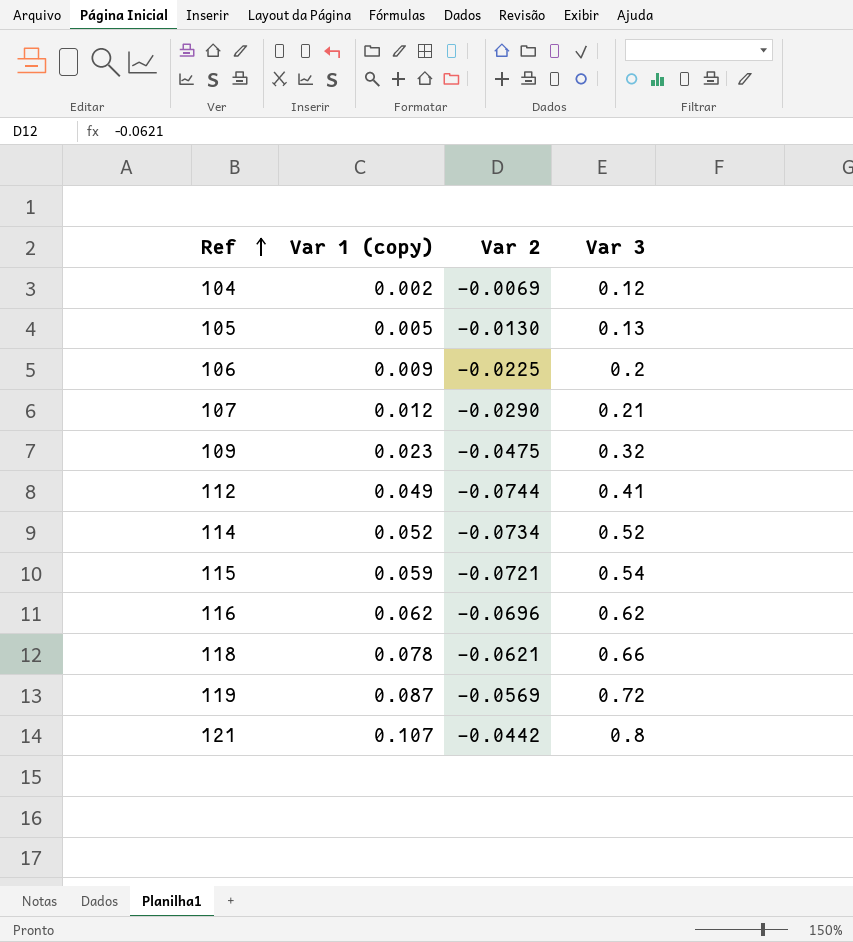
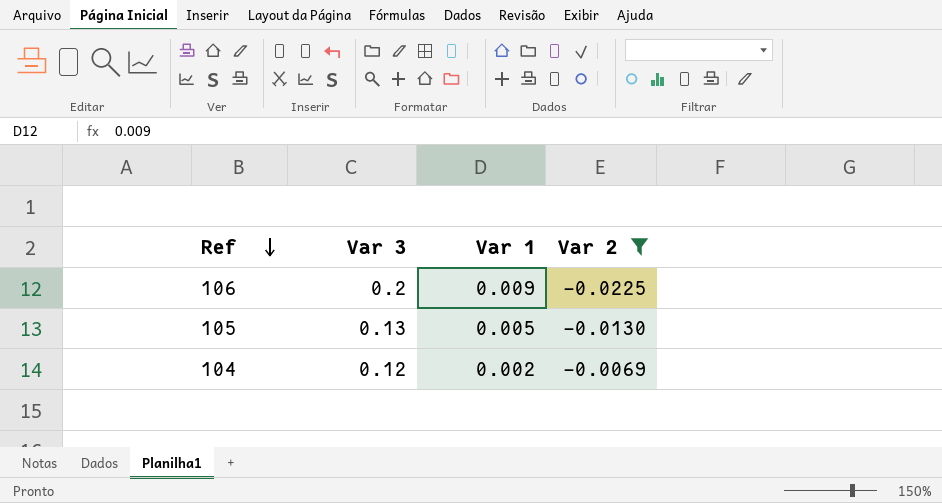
filter: none -> Var 2 >= -0.0225
row order: Ref ascending -> Ref descending
column Var 3 | position: 4 -> 2
column name: Var 1 (copy) -> Var 1

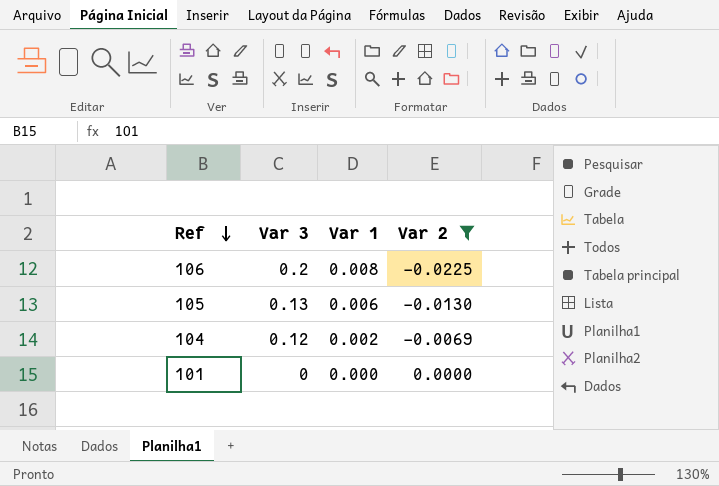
106 | Var 1: 0.009 -> 0.008
105 | Var 1: 0.005 -> 0.006
row 101: none -> 0 | 0.000 | 0.0000

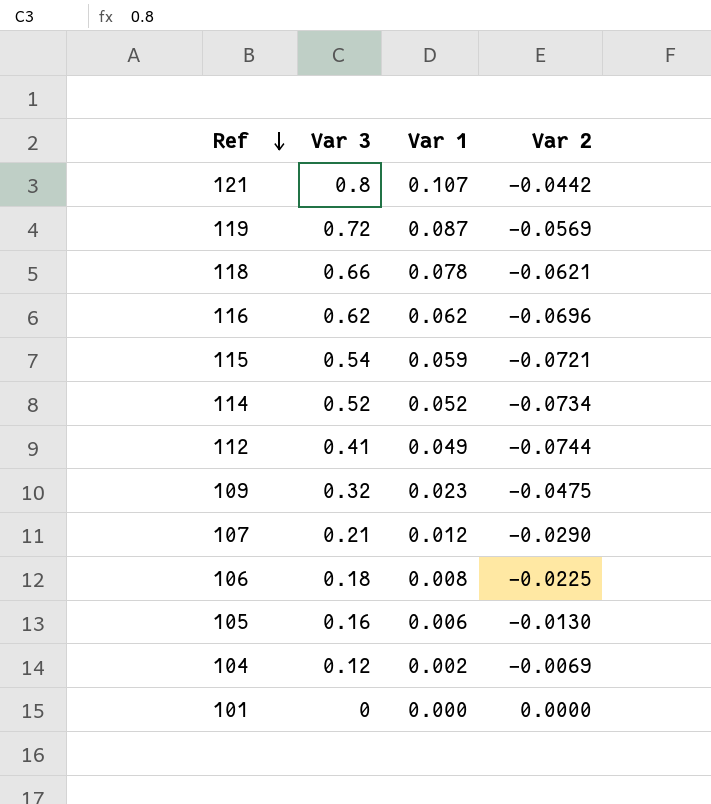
filter: Var 2 >= -0.0225 -> none
106 | Var 3: 0.2 -> 0.18
105 | Var 3: 0.13 -> 0.16

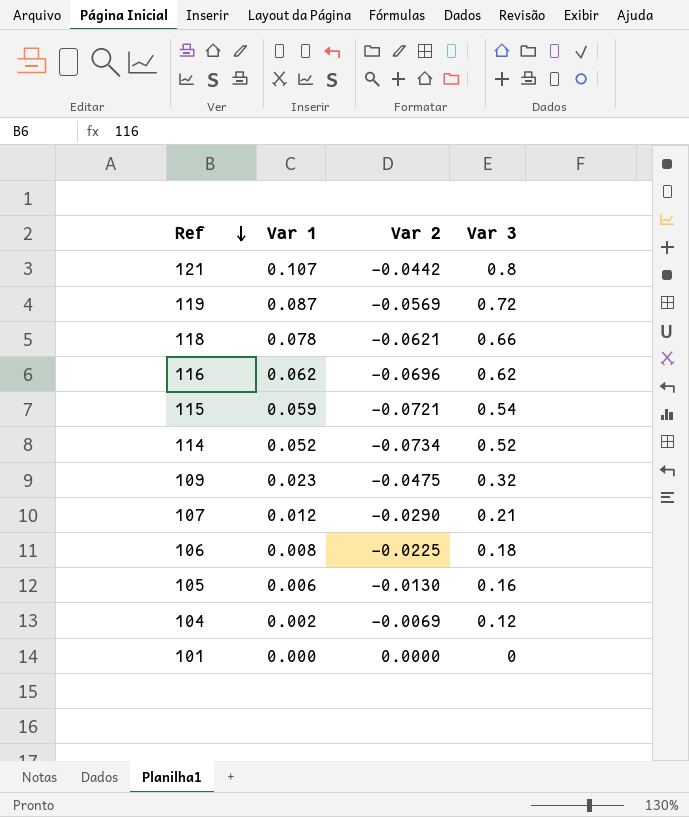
column Var 3 | position: 2 -> 4
row 112: 0.41 | 0.049 | -0.0744 -> none

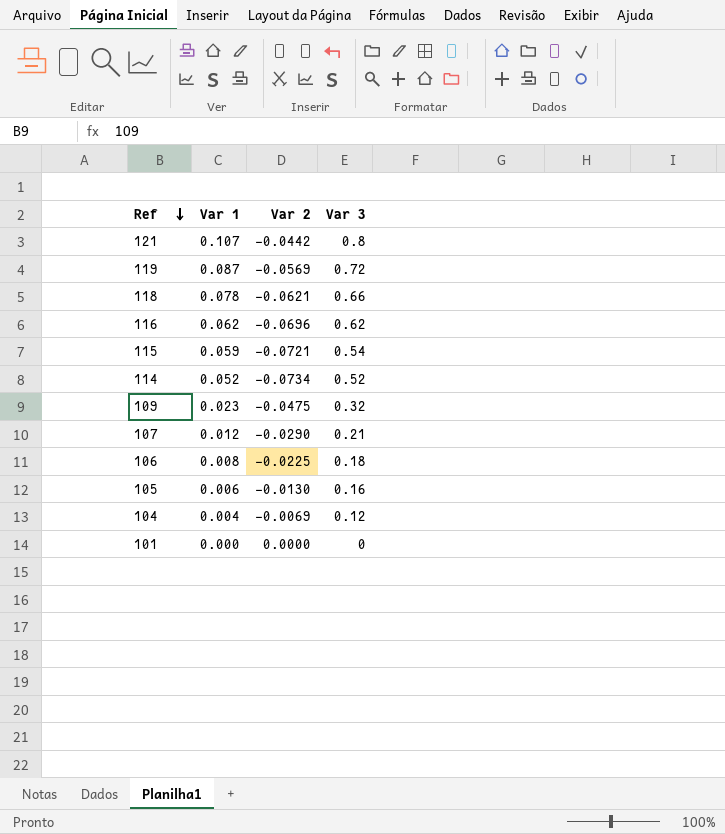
104 | Var 1: 0.002 -> 0.004

